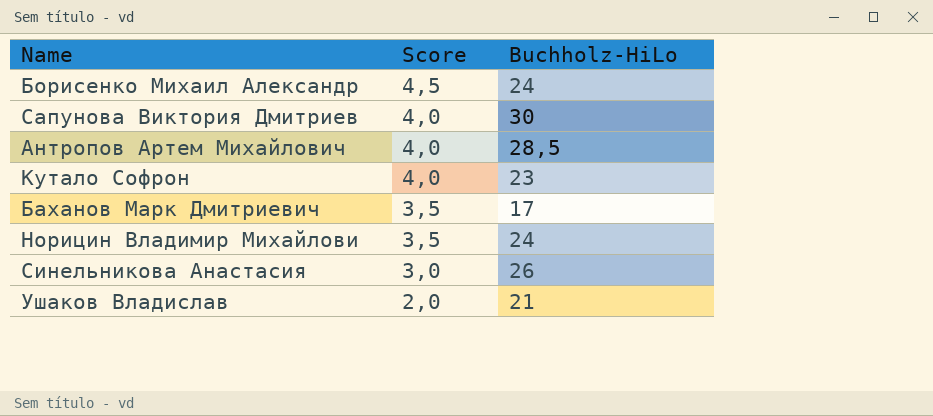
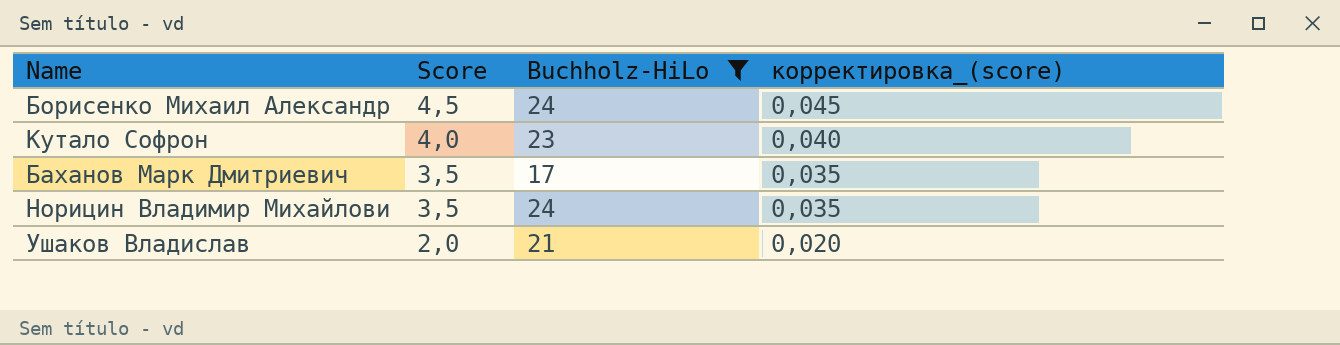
filter: none -> Buchholz-HiLo <= 24
column корректировка_(score) | formula: none -> [Score] * 0,01

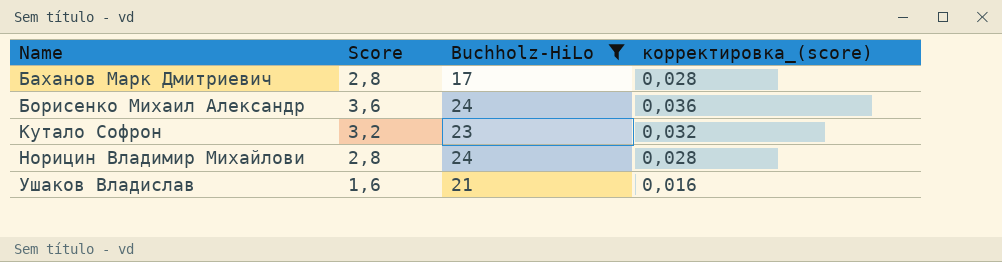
row order: Score descending -> Name ascending
Баханов Марк Дмитриевич | Score: 3,5 -> 2,8
Баханов Марк Дмитриевич | корректировка_(score): 0,035 -> 0,028
Борисенко Михаил Александр | Score: 4,5 -> 3,6
Борисенко Михаил Александр | корректировка_(score): 0,045 -> 0,036
Кутало Софрон | Score: 4,0 -> 3,2
Кутало Софрон | корректировка_(score): 0,040 -> 0,032
Норицин Владимир Михайлови | Score: 3,5 -> 2,8
Норицин Владимир Михайлови | корректировка_(score): 0,035 -> 0,028
Ушаков Владислав | Score: 2,0 -> 1,6
Ушаков Владислав | корректировка_(score): 0,020 -> 0,016

